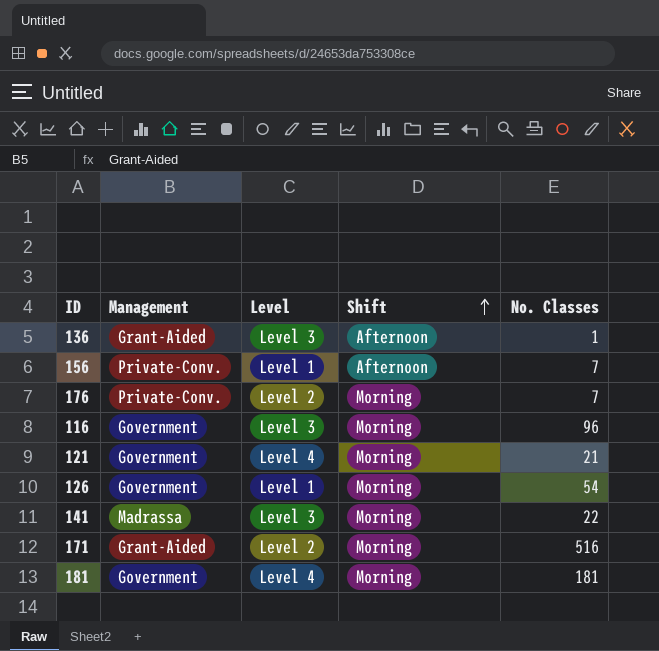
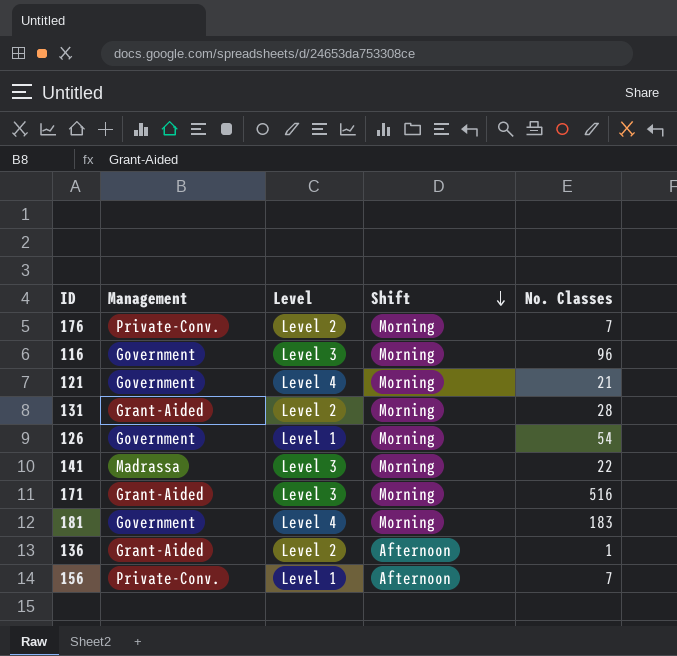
row order: Shift ascending -> Shift descending
row 131: none -> Grant-Aided | Level 2 | Morning | 28
171 | Level: Level 2 -> Level 3
181 | No. Classes: 181 -> 183
136 | Level: Level 3 -> Level 2

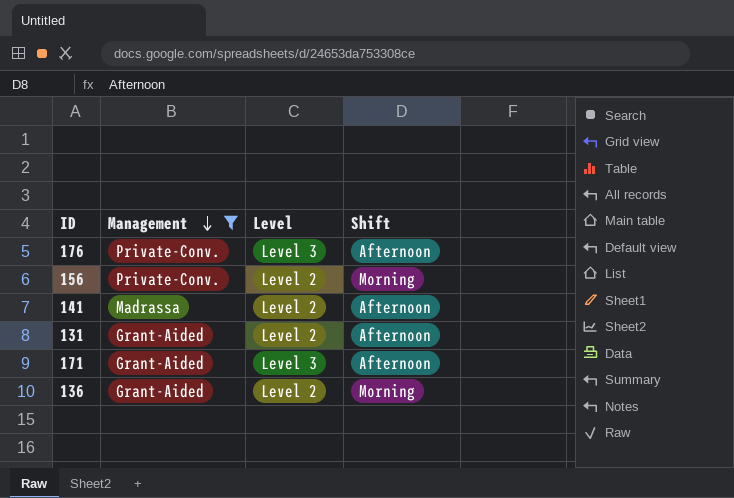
filter: none -> Management != Government
row order: Shift descending -> Management descending
column No. Classes | position: 5 -> none
176 | Level: Level 2 -> Level 3
176 | Shift: Morning -> Afternoon
156 | Level: Level 1 -> Level 2
156 | Shift: Afternoon -> Morning
141 | Level: Level 3 -> Level 2
141 | Shift: Morning -> Afternoon
131 | Shift: Morning -> Afternoon
171 | Shift: Morning -> Afternoon
136 | Shift: Afternoon -> Morning

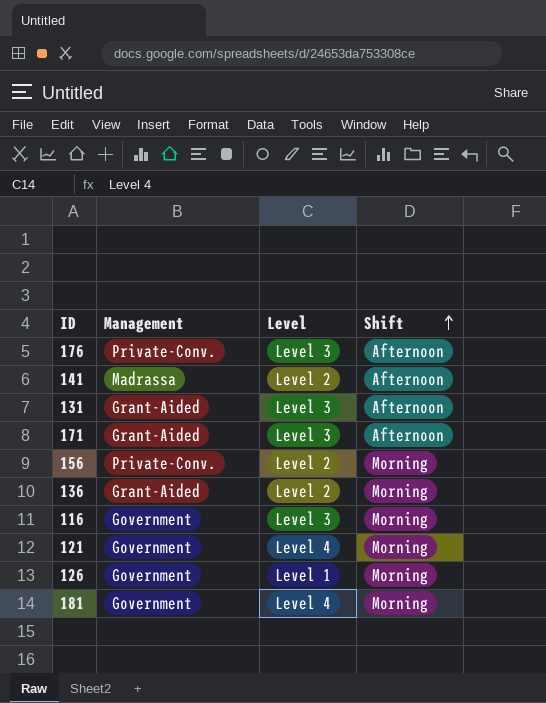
filter: Management != Government -> none
row order: Management descending -> Shift ascending
131 | Level: Level 2 -> Level 3

